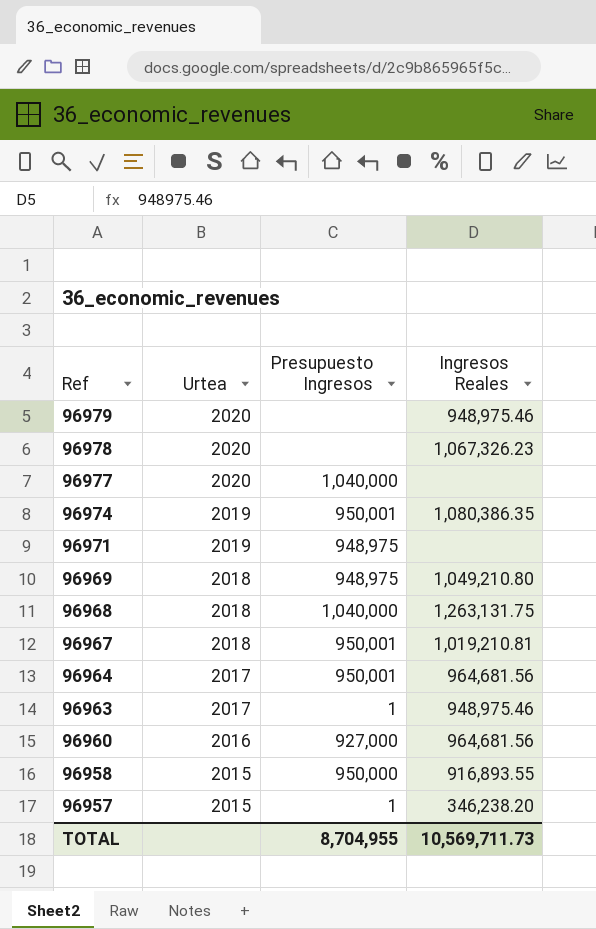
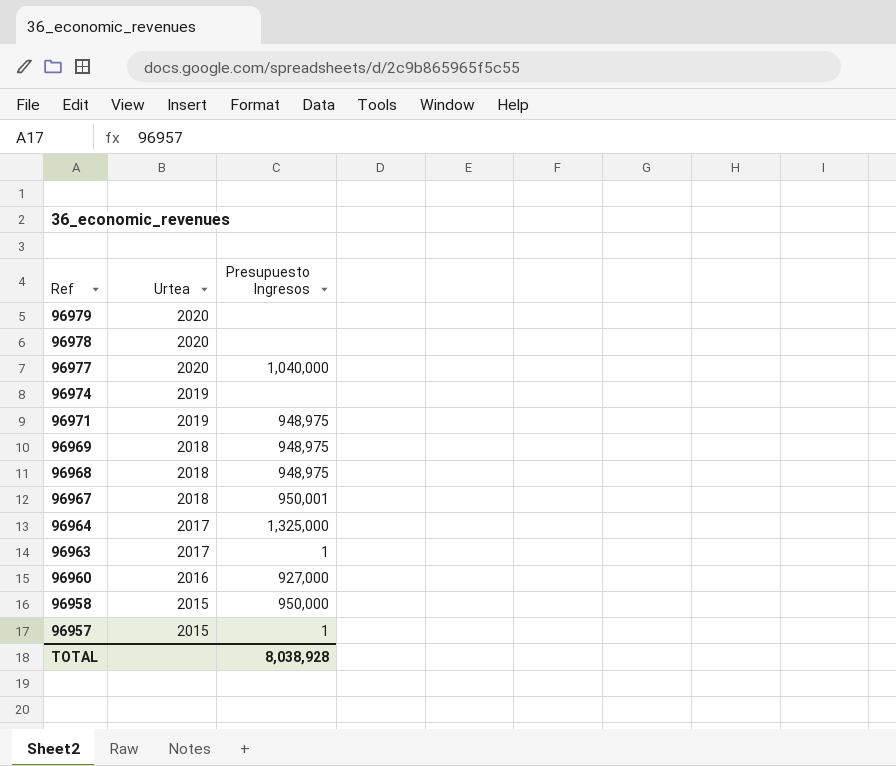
column Ingresos Reales | position: 4 -> none
96974 | Presupuesto Ingresos: 950,001 -> none
96968 | Presupuesto Ingresos: 1,040,000 -> 948,975
96964 | Presupuesto Ingresos: 950,001 -> 1,325,000
TOTAL | Presupuesto Ingresos: 8,704,955 -> 8,038,928

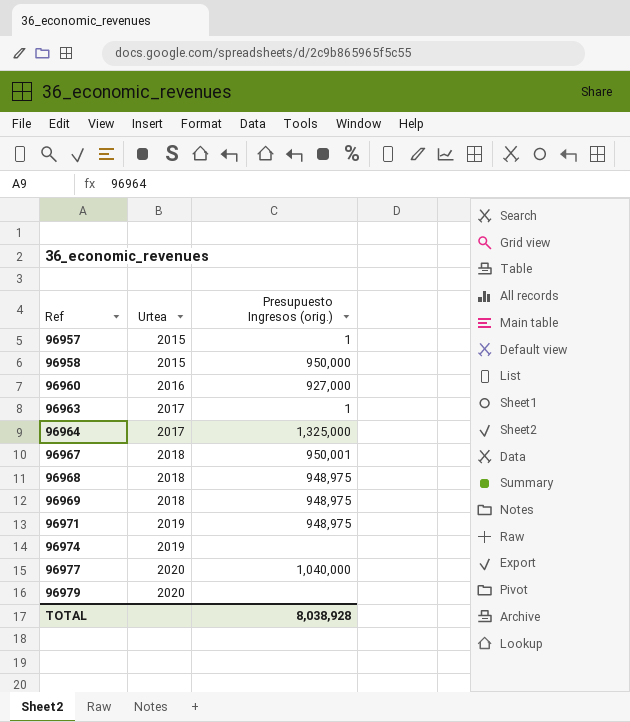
row order: Ref descending -> Ref ascending
column name: Presupuesto Ingresos -> Presupuesto Ingresos (orig.)
row 96978: 2020 | none -> none

